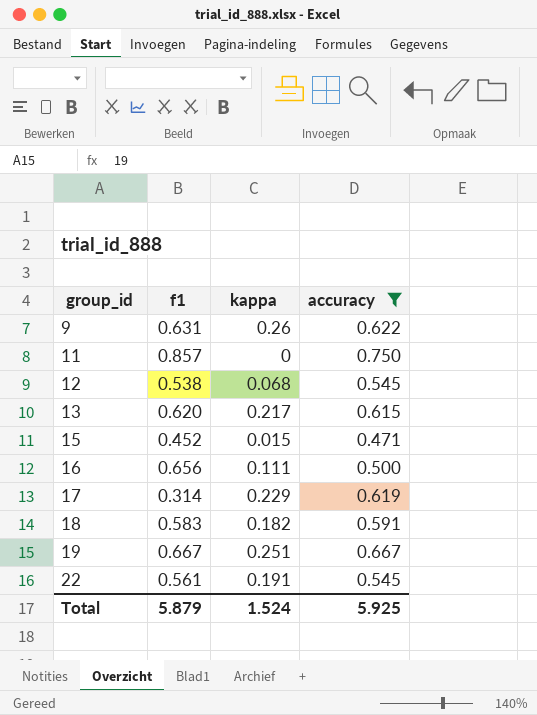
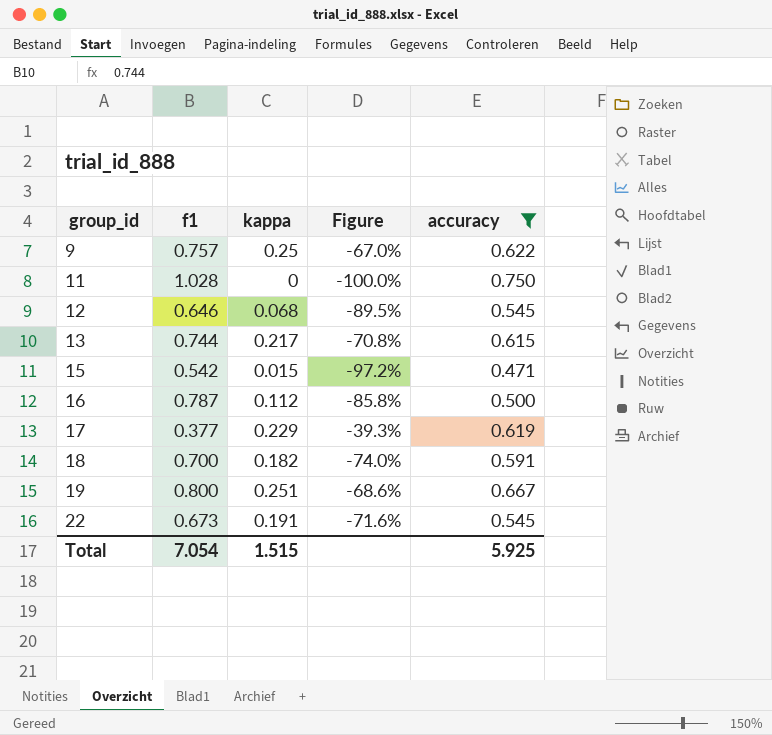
column Figure | formula: none -> ([kappa] - [f1]) / [f1]
9 | f1: 0.631 -> 0.757
9 | kappa: 0.26 -> 0.25
11 | f1: 0.857 -> 1.028
12 | f1: 0.538 -> 0.646
13 | f1: 0.620 -> 0.744
15 | f1: 0.452 -> 0.542
16 | f1: 0.656 -> 0.787
16 | kappa: 0.111 -> 0.112
17 | f1: 0.314 -> 0.377
18 | f1: 0.583 -> 0.700
19 | f1: 0.667 -> 0.800
22 | f1: 0.561 -> 0.673
Total | f1: 5.879 -> 7.054
Total | kappa: 1.524 -> 1.515

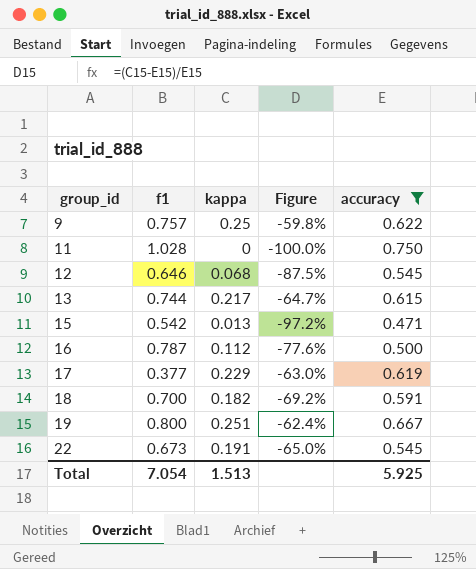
column Figure | formula: ([kappa] - [f1]) / [f1] -> ([kappa] - [accuracy]) / [accuracy]
15 | kappa: 0.015 -> 0.013
Total | kappa: 1.515 -> 1.513

